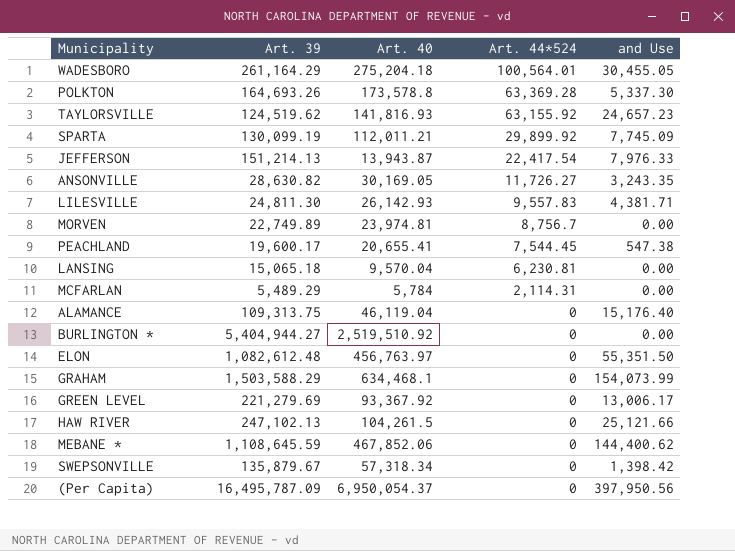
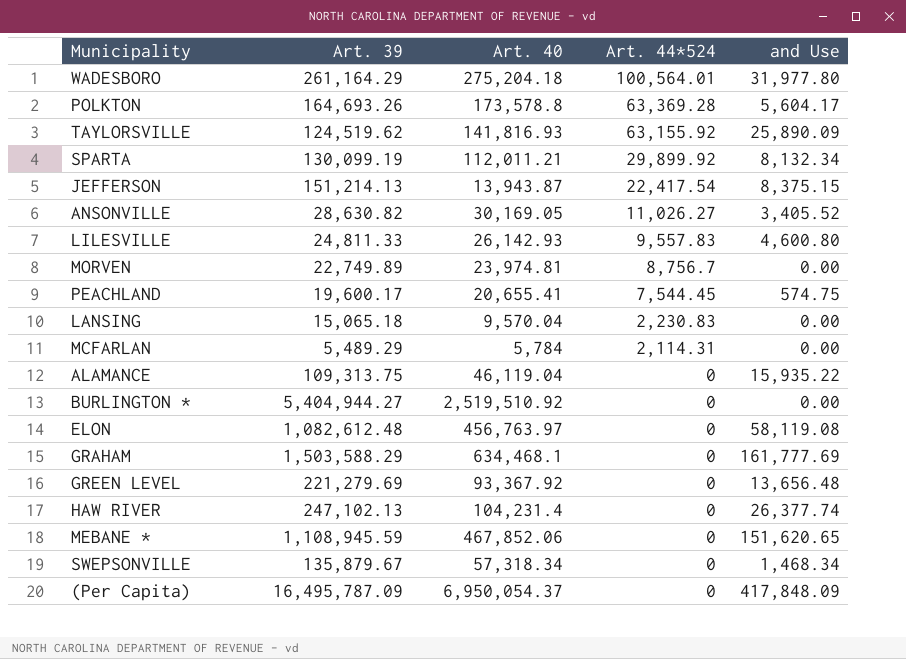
WADESBORO | and Use: 30,455.05 -> 31,977.80
POLKTON | and Use: 5,337.30 -> 5,604.17
TAYLORSVILLE | and Use: 24,657.23 -> 25,890.09
SPARTA | and Use: 7,745.09 -> 8,132.34
JEFFERSON | and Use: 7,976.33 -> 8,375.15
ANSONVILLE | Art. 44*524: 11,726.27 -> 11,026.27
ANSONVILLE | and Use: 3,243.35 -> 3,405.52
LILESVILLE | Art. 39: 24,811.30 -> 24,811.33
LILESVILLE | and Use: 4,381.71 -> 4,600.80
PEACHLAND | and Use: 547.38 -> 574.75
LANSING | Art. 44*524: 6,230.81 -> 2,230.83
ALAMANCE | and Use: 15,176.40 -> 15,935.22
ELON | and Use: 55,351.50 -> 58,119.08
GRAHAM | and Use: 154,073.99 -> 161,777.69
GREEN LEVEL | and Use: 13,006.17 -> 13,656.48
HAW RIVER | Art. 40: 104,261.5 -> 104,231.4
HAW RIVER | and Use: 25,121.66 -> 26,377.74
MEBANE * | Art. 39: 1,108,645.59 -> 1,108,945.59
MEBANE * | and Use: 144,400.62 -> 151,620.65
SWEPSONVILLE | and Use: 1,398.42 -> 1,468.34
(Per Capita) | and Use: 397,950.56 -> 417,848.09

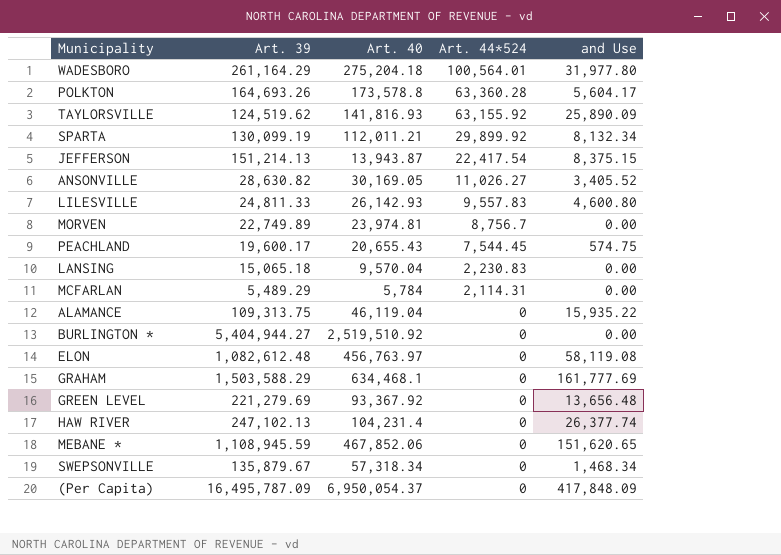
POLKTON | Art. 44*524: 63,369.28 -> 63,360.28
PEACHLAND | Art. 40: 20,655.41 -> 20,655.43

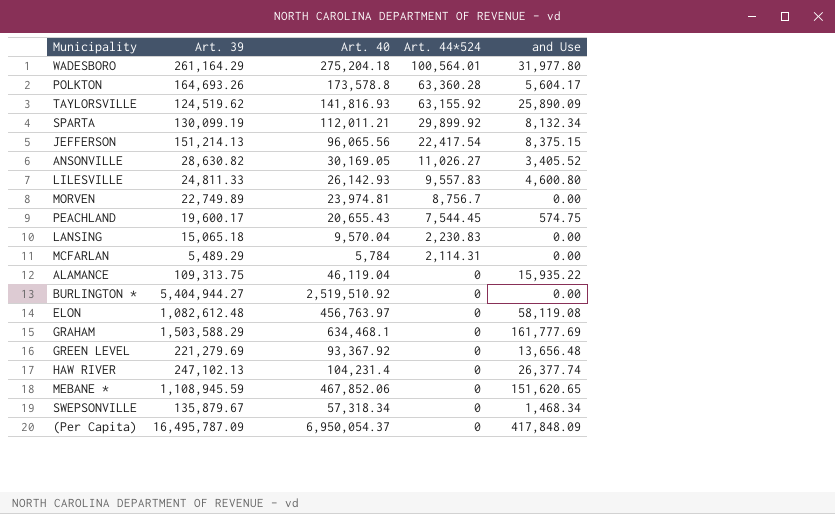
JEFFERSON | Art. 40: 13,943.87 -> 96,065.56

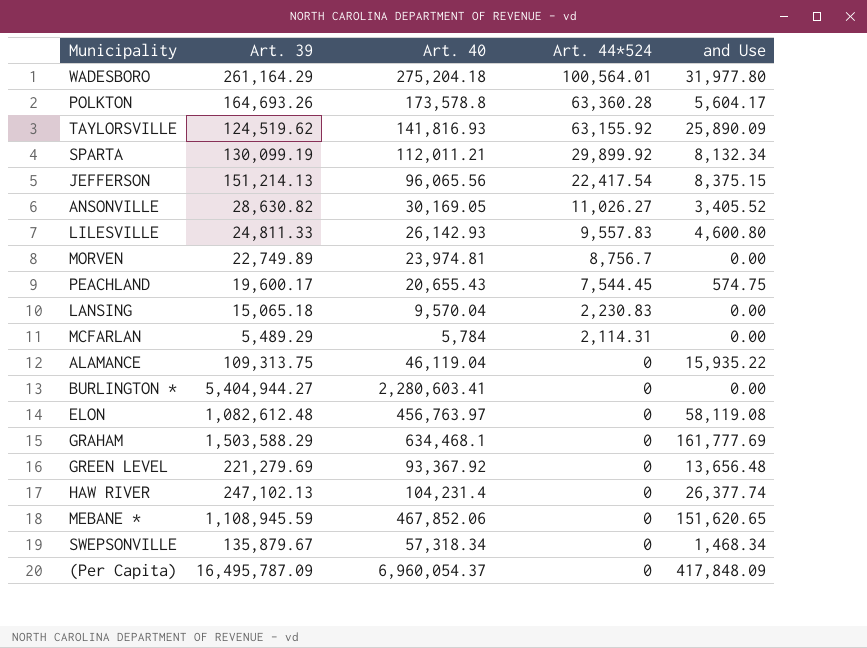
BURLINGTON * | Art. 40: 2,519,510.92 -> 2,280,603.41
(Per Capita) | Art. 40: 6,950,054.37 -> 6,960,054.37

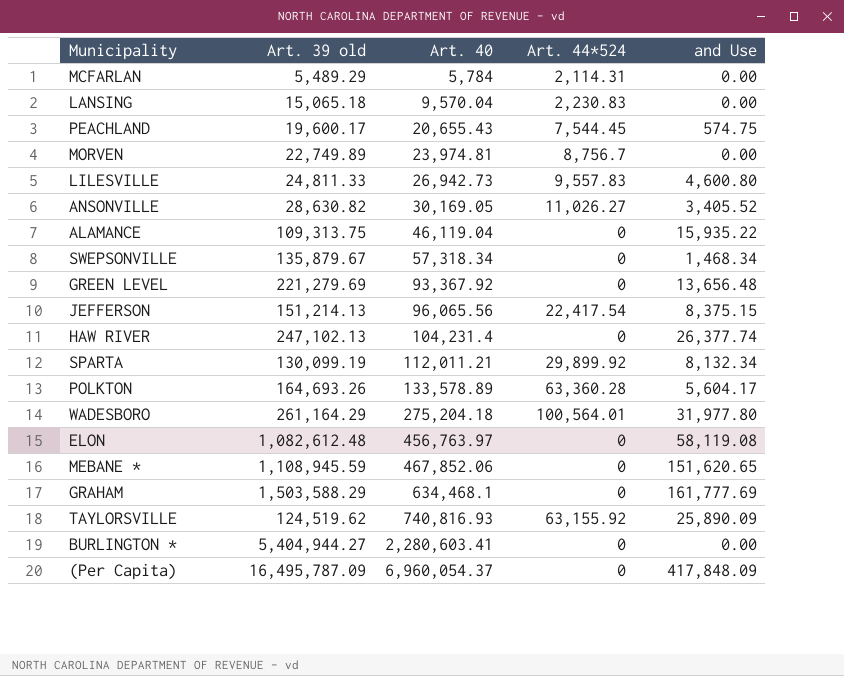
row order: Art. 44*524 descending -> Art. 40 ascending
column name: Art. 39 -> Art. 39 old
LILESVILLE | Art. 40: 26,142.93 -> 26,942.73
POLKTON | Art. 40: 173,578.8 -> 133,578.89
TAYLORSVILLE | Art. 40: 141,816.93 -> 740,816.93

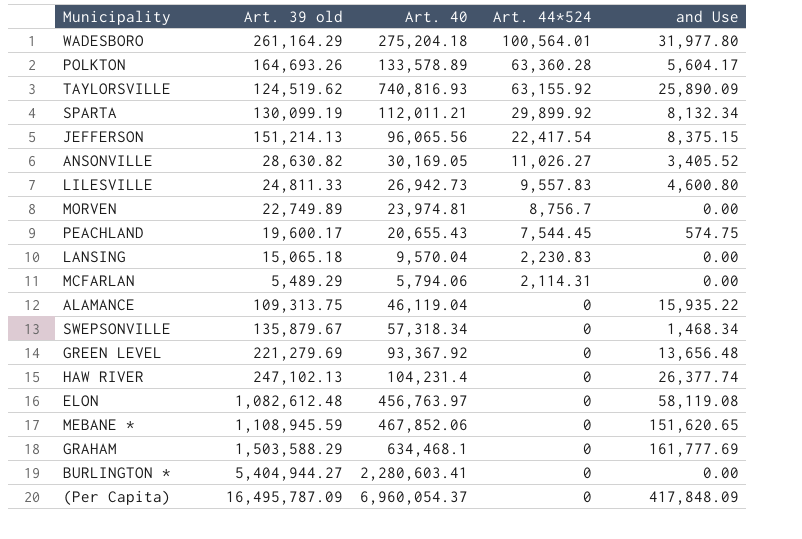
row order: Art. 40 ascending -> Art. 44*524 descending
MCFARLAN | Art. 40: 5,784 -> 5,794.06

